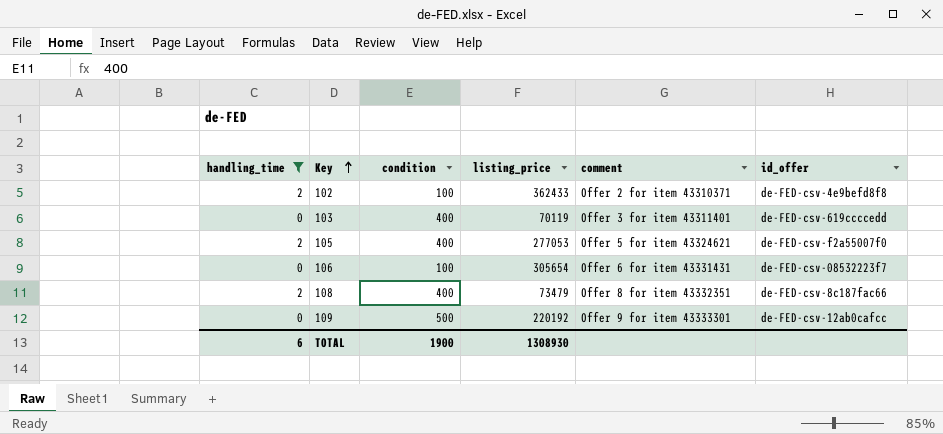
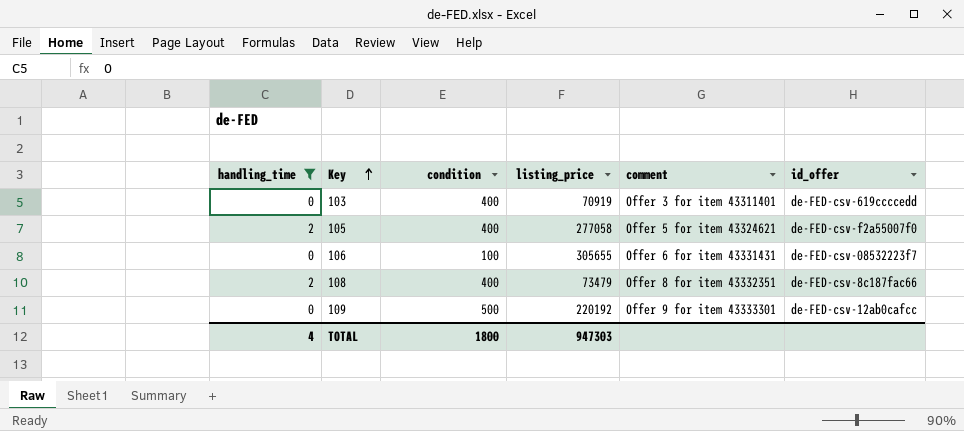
row 102: 2 | 100 | 362433 | Offer 2 for item 43310371 | de-FED-csv-4e9befd8f8 -> none
103 | listing_price: 70119 -> 70919
105 | listing_price: 277053 -> 277058
106 | listing_price: 305654 -> 305655
TOTAL | handling_time: 6 -> 4
TOTAL | condition: 1900 -> 1800
TOTAL | listing_price: 1308930 -> 947303

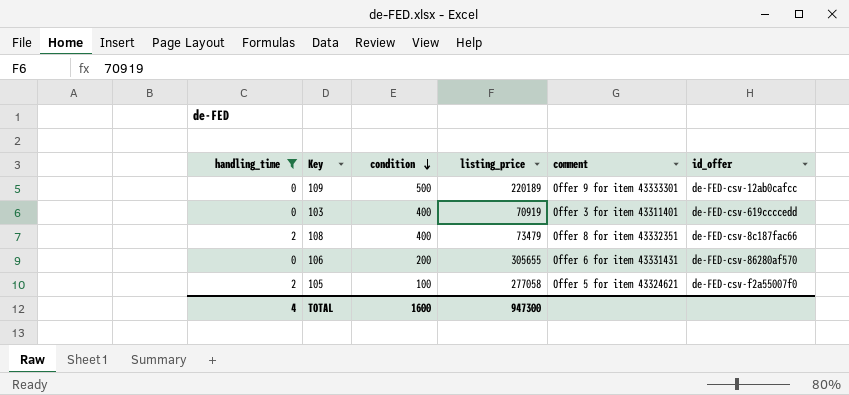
row order: Key ascending -> condition descending
109 | listing_price: 220192 -> 220189
106 | condition: 100 -> 200
106 | id_offer: de-FED-csv-08532223f7 -> de-FED-csv-86280af570
105 | condition: 400 -> 100
TOTAL | condition: 1800 -> 1600
TOTAL | listing_price: 947303 -> 947300

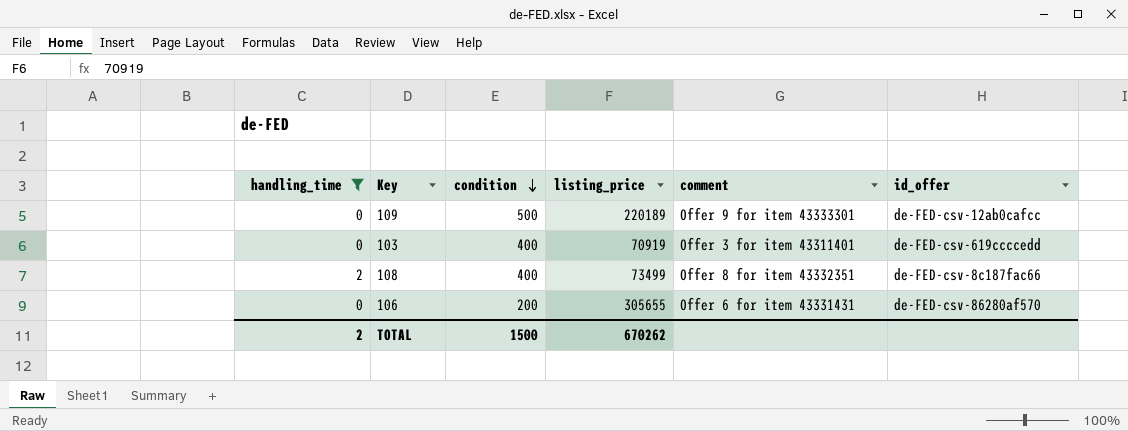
row 105: 2 | 100 | 277058 | Offer 5 for item 43324621 | de-FED-csv-f2a55007f0 -> none
108 | listing_price: 73479 -> 73499
TOTAL | handling_time: 4 -> 2
TOTAL | condition: 1600 -> 1500
TOTAL | listing_price: 947300 -> 670262

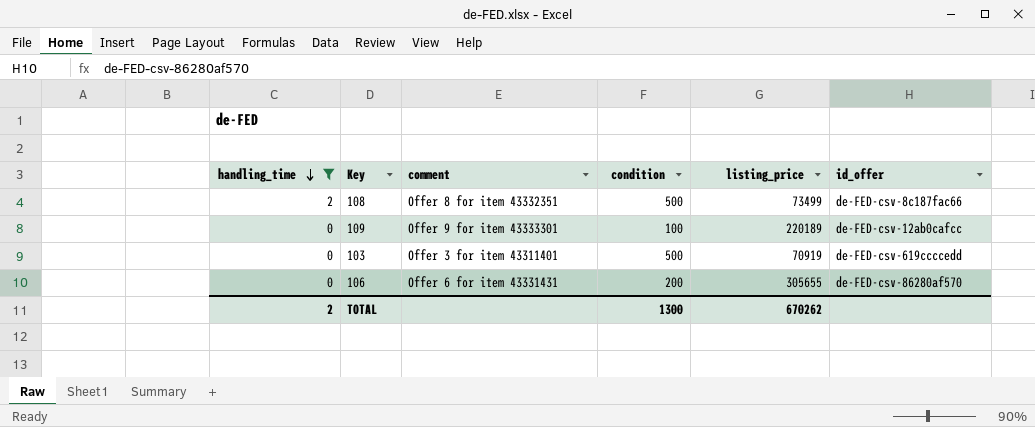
row order: condition descending -> handling_time descending
column comment | position: 5 -> 3
108 | condition: 400 -> 500
109 | condition: 500 -> 100
103 | condition: 400 -> 500
TOTAL | condition: 1500 -> 1300

